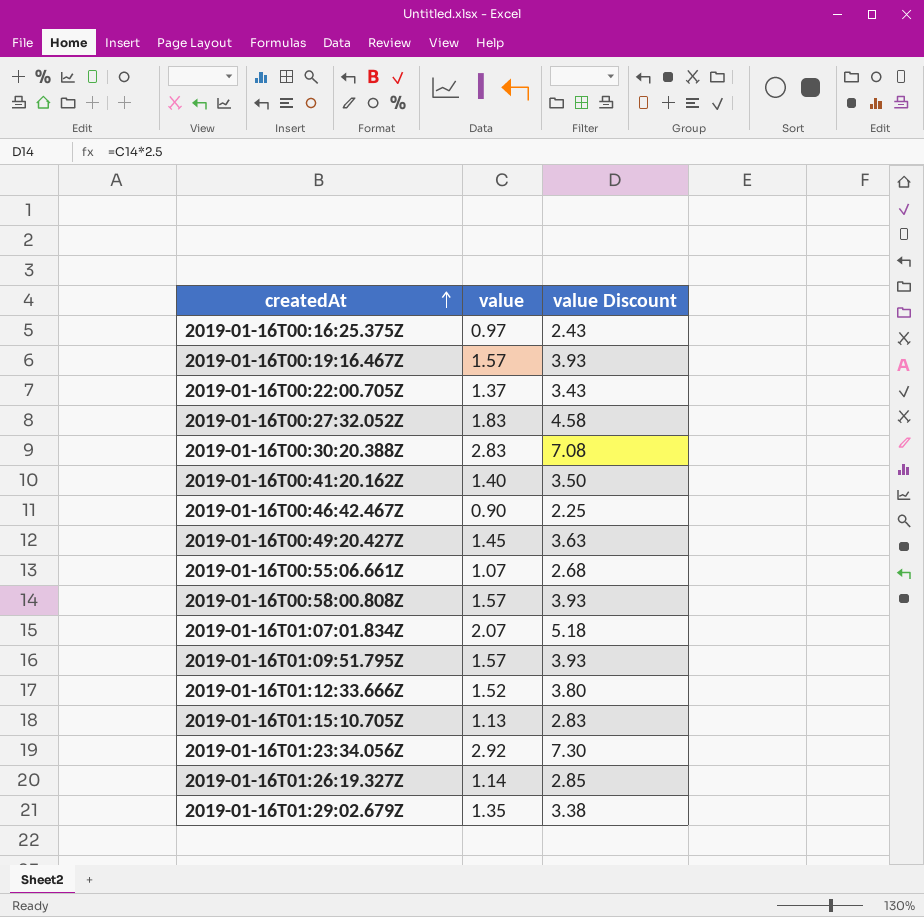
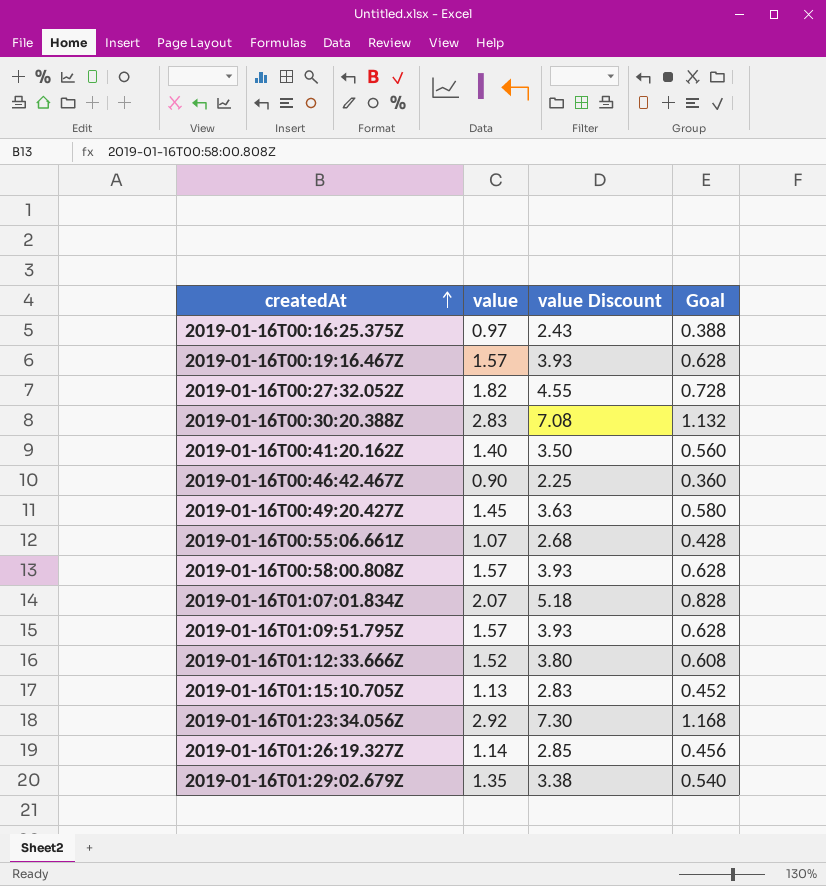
column Goal | formula: none -> [value] * 0.4
row 2019-01-16T00:22:00.705Z: 1.37 | 3.43 -> none
2019-01-16T00:27:32.052Z | value: 1.83 -> 1.82
2019-01-16T00:27:32.052Z | value Discount: 4.58 -> 4.55

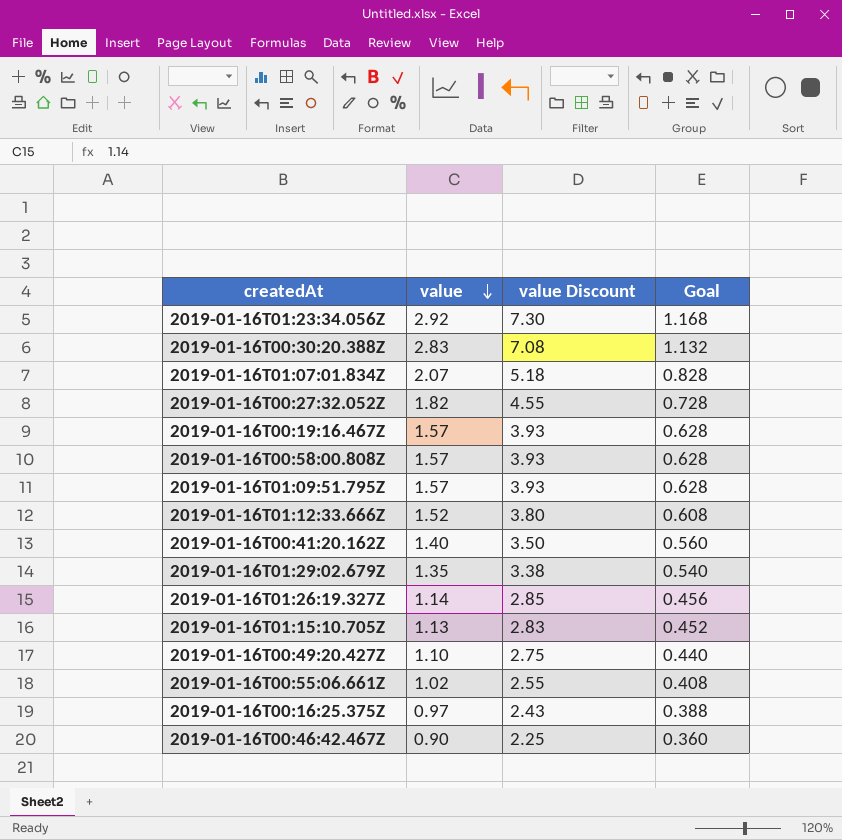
row order: createdAt ascending -> value descending
2019-01-16T00:49:20.427Z | value: 1.45 -> 1.10
2019-01-16T00:49:20.427Z | value Discount: 3.63 -> 2.75
2019-01-16T00:49:20.427Z | Goal: 0.580 -> 0.440
2019-01-16T00:55:06.661Z | value: 1.07 -> 1.02
2019-01-16T00:55:06.661Z | value Discount: 2.68 -> 2.55
2019-01-16T00:55:06.661Z | Goal: 0.428 -> 0.408

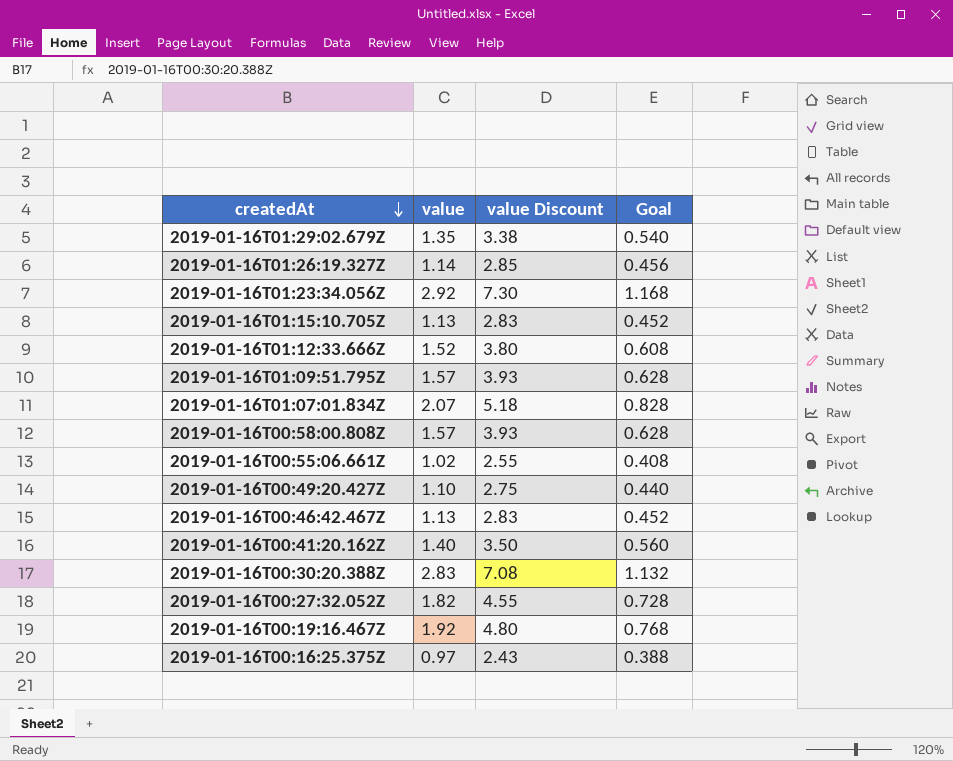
row order: value descending -> createdAt descending
2019-01-16T00:46:42.467Z | value: 0.90 -> 1.13
2019-01-16T00:46:42.467Z | value Discount: 2.25 -> 2.83
2019-01-16T00:46:42.467Z | Goal: 0.360 -> 0.452
2019-01-16T00:19:16.467Z | value: 1.57 -> 1.92
2019-01-16T00:19:16.467Z | value Discount: 3.93 -> 4.80
2019-01-16T00:19:16.467Z | Goal: 0.628 -> 0.768

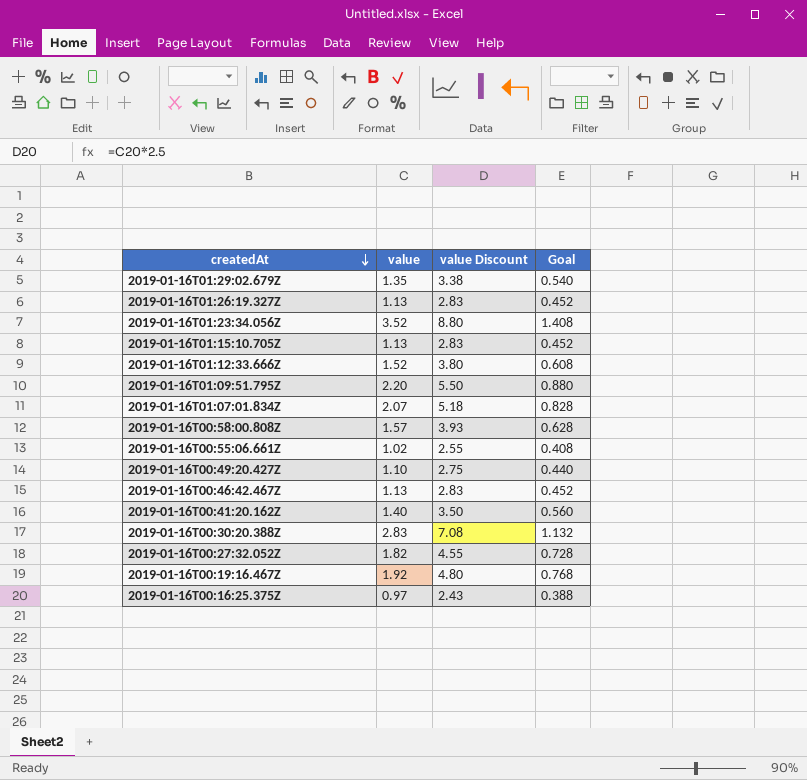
2019-01-16T01:26:19.327Z | value: 1.14 -> 1.13
2019-01-16T01:26:19.327Z | value Discount: 2.85 -> 2.83
2019-01-16T01:26:19.327Z | Goal: 0.456 -> 0.452
2019-01-16T01:23:34.056Z | value: 2.92 -> 3.52
2019-01-16T01:23:34.056Z | value Discount: 7.30 -> 8.80
2019-01-16T01:23:34.056Z | Goal: 1.168 -> 1.408
2019-01-16T01:09:51.795Z | value: 1.57 -> 2.20
2019-01-16T01:09:51.795Z | value Discount: 3.93 -> 5.50
2019-01-16T01:09:51.795Z | Goal: 0.628 -> 0.880

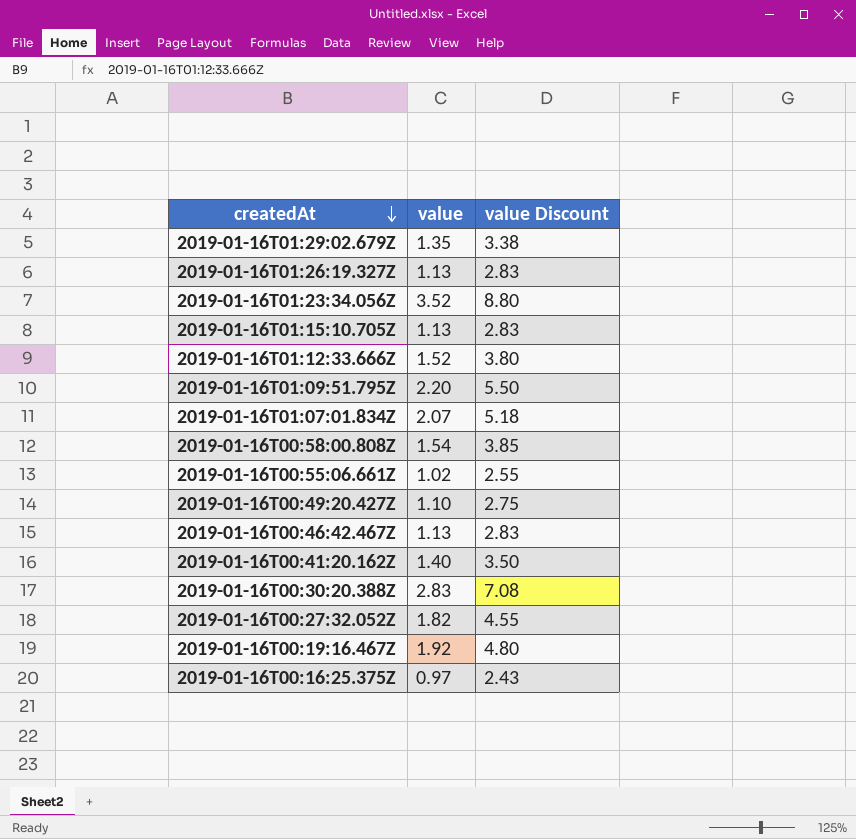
column Goal | formula: [value] * 0.4 -> none
2019-01-16T00:58:00.808Z | value: 1.57 -> 1.54
2019-01-16T00:58:00.808Z | value Discount: 3.93 -> 3.85

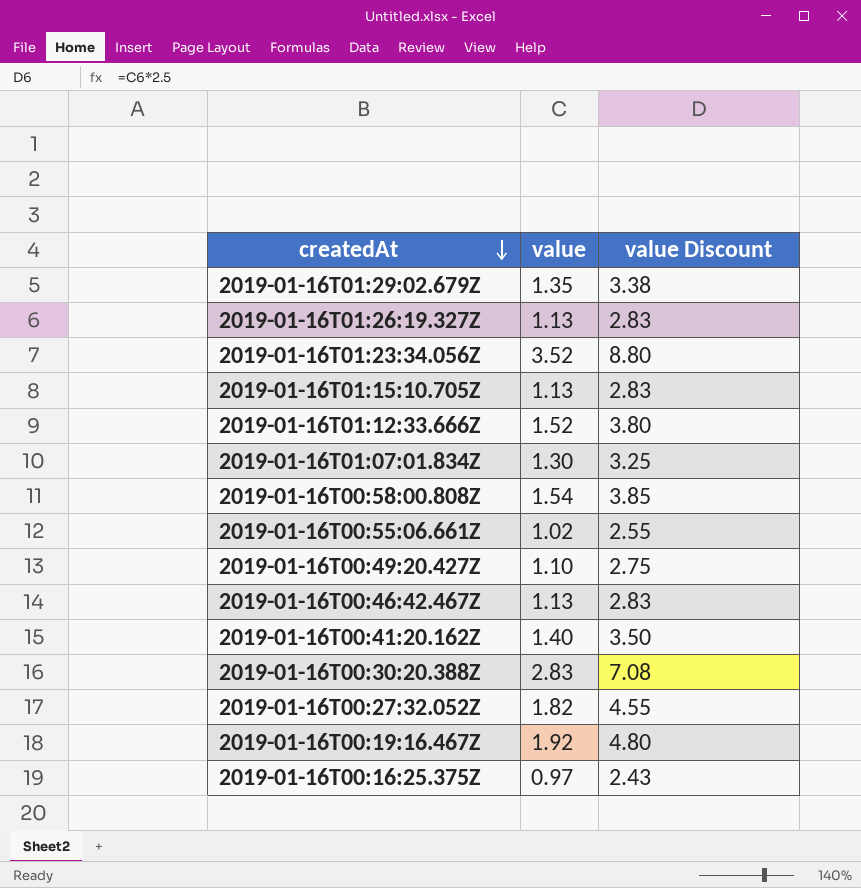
row 2019-01-16T01:09:51.795Z: 2.20 | 5.50 -> none
2019-01-16T01:07:01.834Z | value: 2.07 -> 1.30
2019-01-16T01:07:01.834Z | value Discount: 5.18 -> 3.25

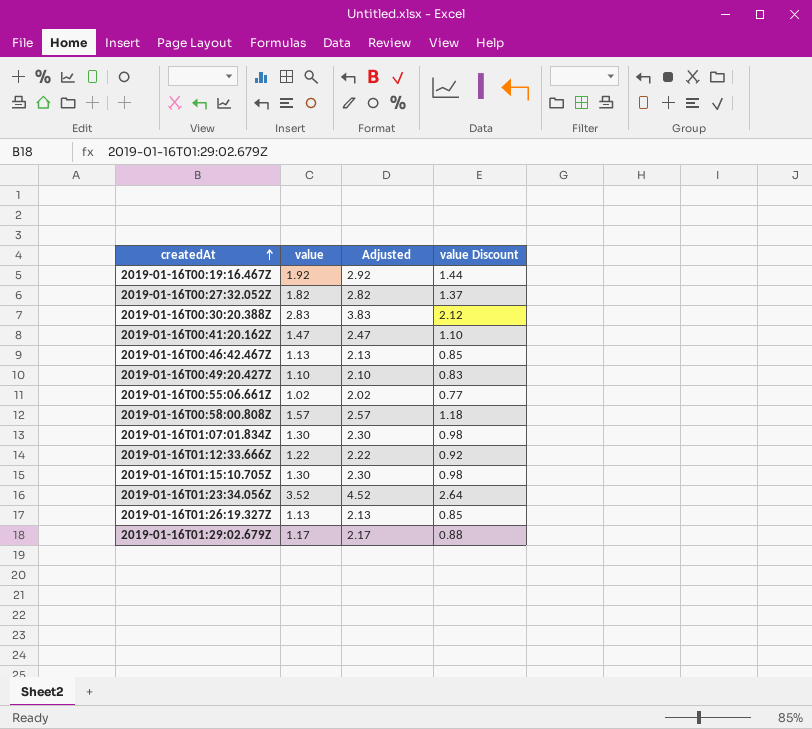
row order: createdAt descending -> createdAt ascending
column Adjusted | formula: none -> [value] + 1
column value Discount | formula: [value] * 2.5 -> [value] * 0.75
row 2019-01-16T00:16:25.375Z: 0.97 | 2.43 -> none
2019-01-16T00:41:20.162Z | value: 1.40 -> 1.47
2019-01-16T00:58:00.808Z | value: 1.54 -> 1.57
2019-01-16T01:12:33.666Z | value: 1.52 -> 1.22
2019-01-16T01:15:10.705Z | value: 1.13 -> 1.30
2019-01-16T01:29:02.679Z | value: 1.35 -> 1.17

